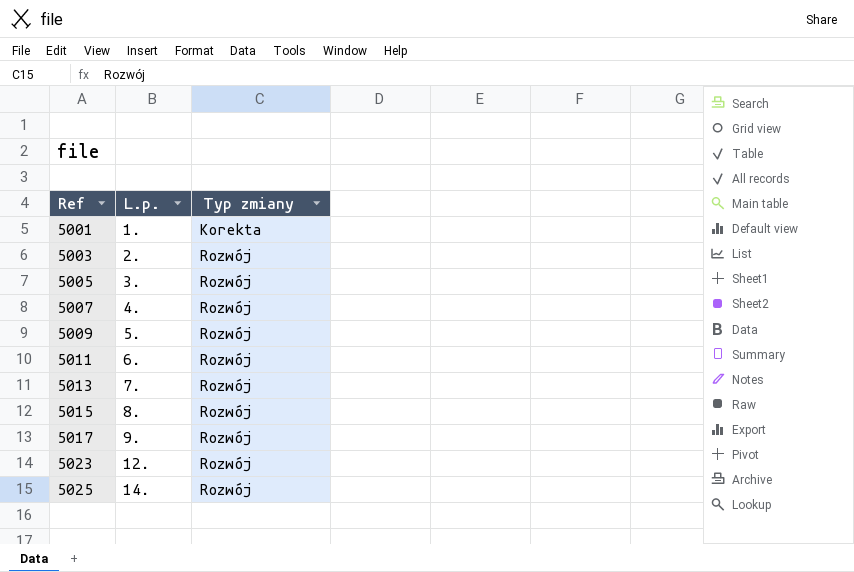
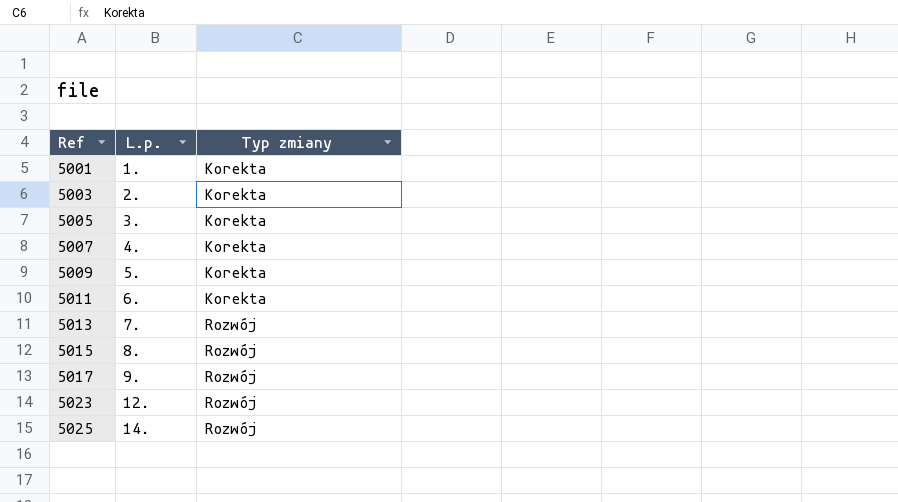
5003 | Typ zmiany: Rozwój -> Korekta
5005 | Typ zmiany: Rozwój -> Korekta
5007 | Typ zmiany: Rozwój -> Korekta
5009 | Typ zmiany: Rozwój -> Korekta
5011 | Typ zmiany: Rozwój -> Korekta

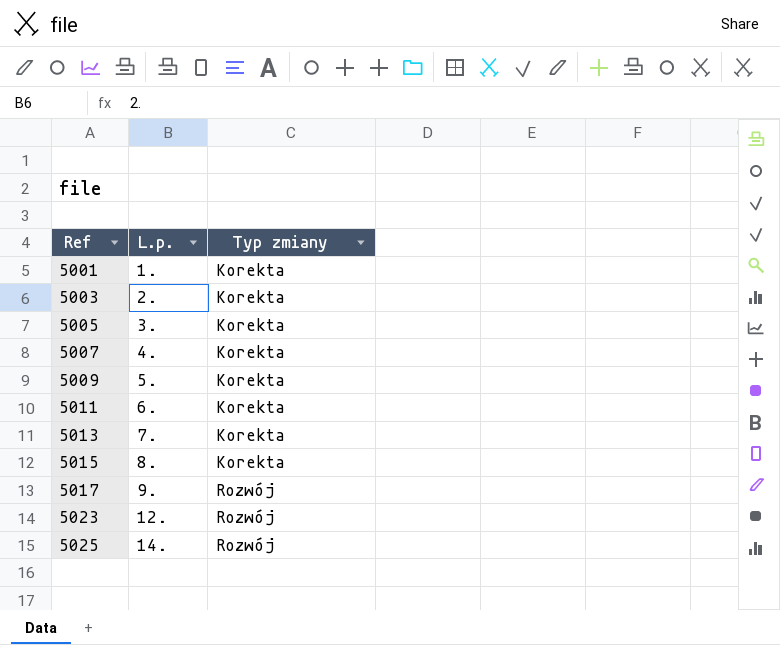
5013 | Typ zmiany: Rozwój -> Korekta
5015 | Typ zmiany: Rozwój -> Korekta

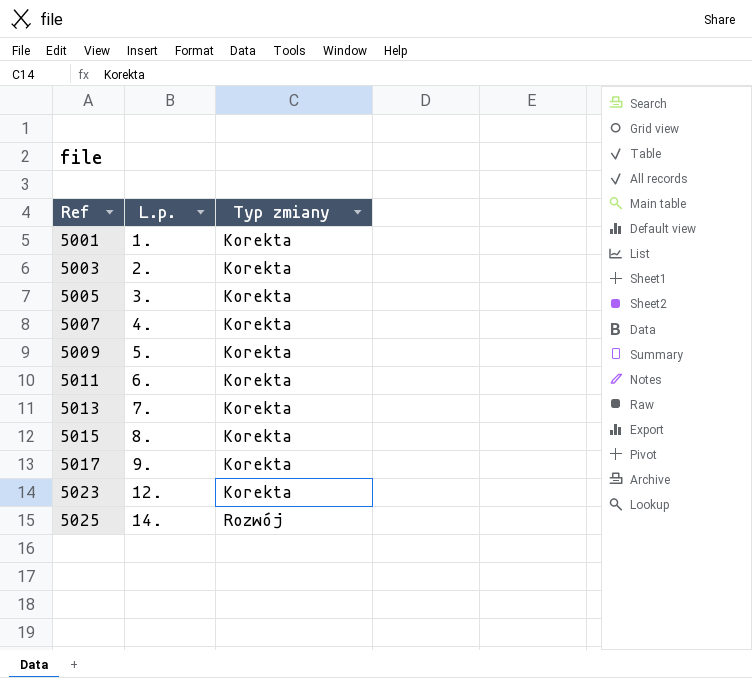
5017 | Typ zmiany: Rozwój -> Korekta
5023 | Typ zmiany: Rozwój -> Korekta

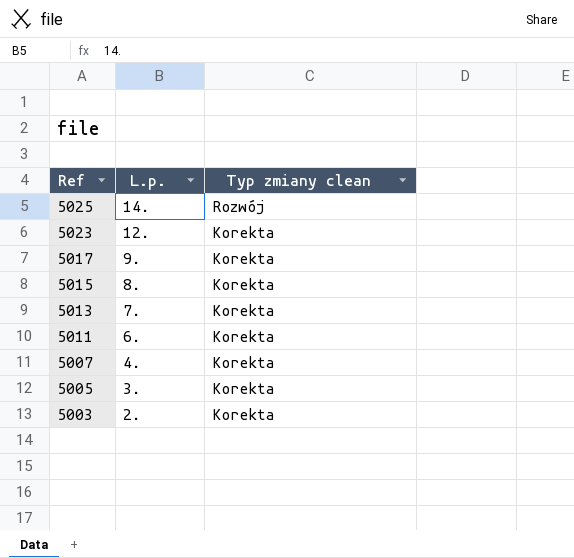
row order: Ref ascending -> Ref descending
column name: Typ zmiany -> Typ zmiany clean
row 5001: 1. | Korekta -> none
row 5009: 5. | Korekta -> none

